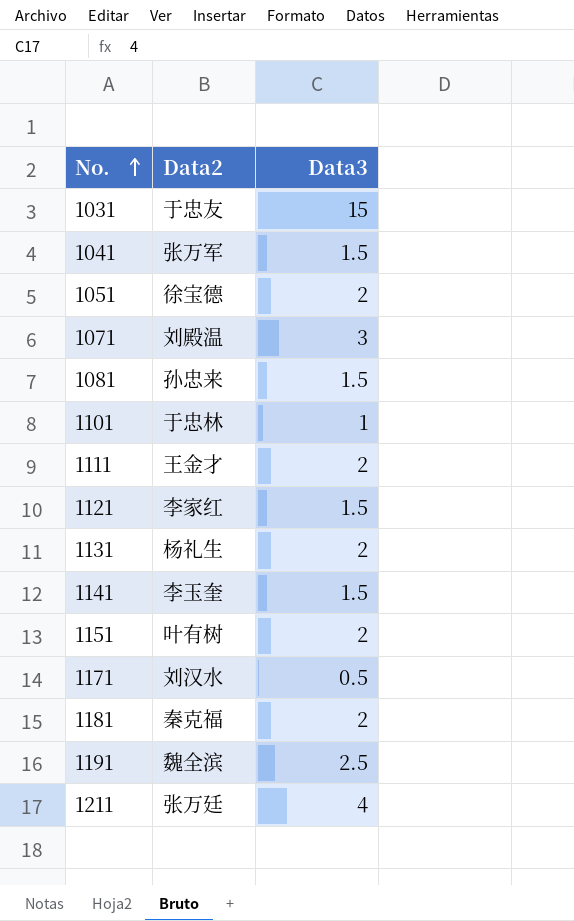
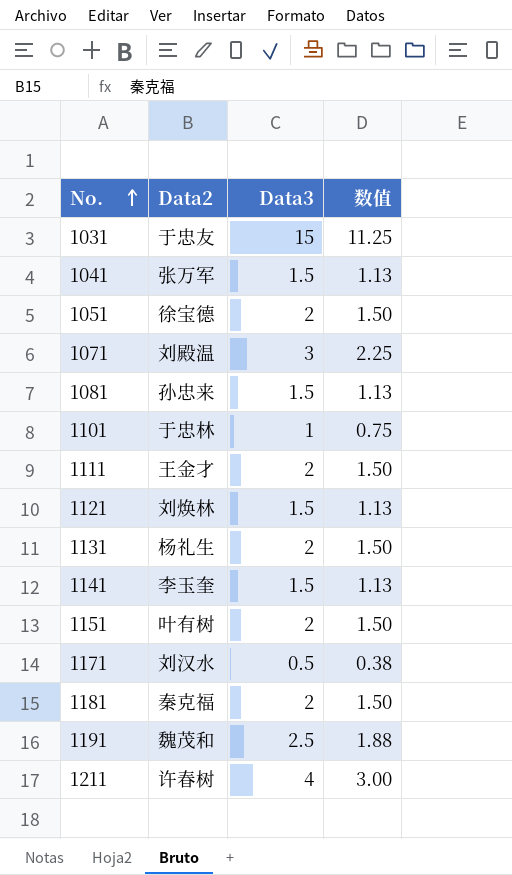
column 数值 | formula: none -> [Data3] * 0.75
1121 | Data2: 李家红 -> 刘焕林
1191 | Data2: 魏全滨 -> 魏茂和
1211 | Data2: 张万廷 -> 许春树

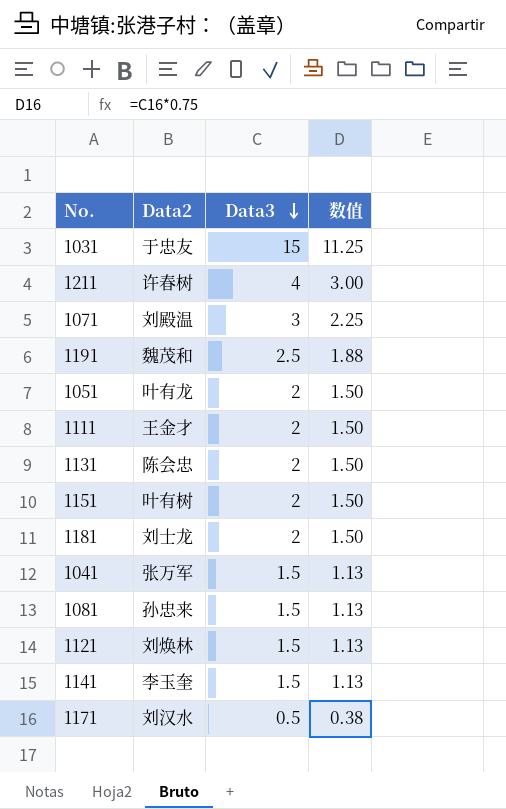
row order: No. ascending -> Data3 descending
row 1101: 于忠林 | 1 | 0.75 -> none
1051 | Data2: 徐宝德 -> 叶有龙
1131 | Data2: 杨礼生 -> 陈会忠
1181 | Data2: 秦克福 -> 刘士龙

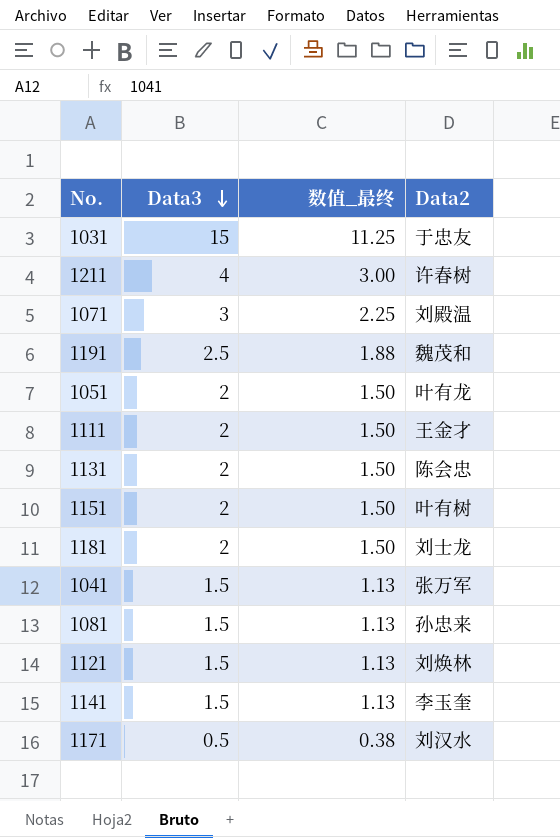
column name: 数值 -> 数值_最终
column Data2 | position: 2 -> 4

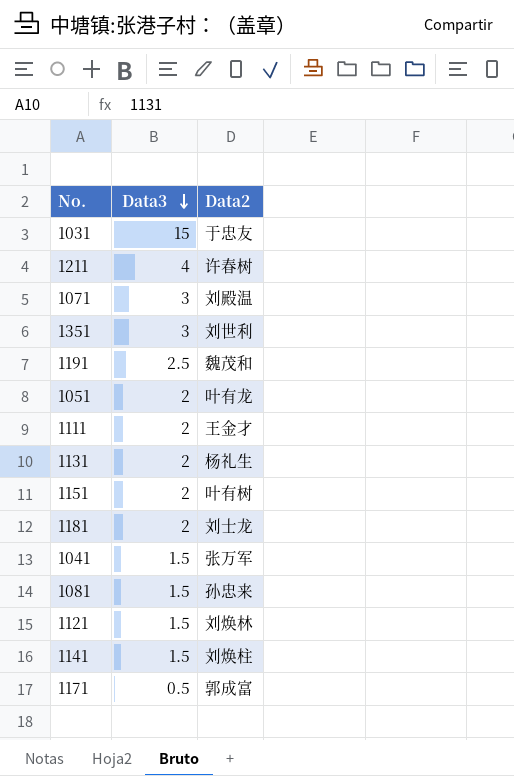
column 数值_最终 | formula: [Data3] * 0.75 -> none
row 1351: none -> 3 | 刘世利
1131 | Data2: 陈会忠 -> 杨礼生
1141 | Data2: 李玉奎 -> 刘焕柱
1171 | Data2: 刘汉水 -> 郭成富

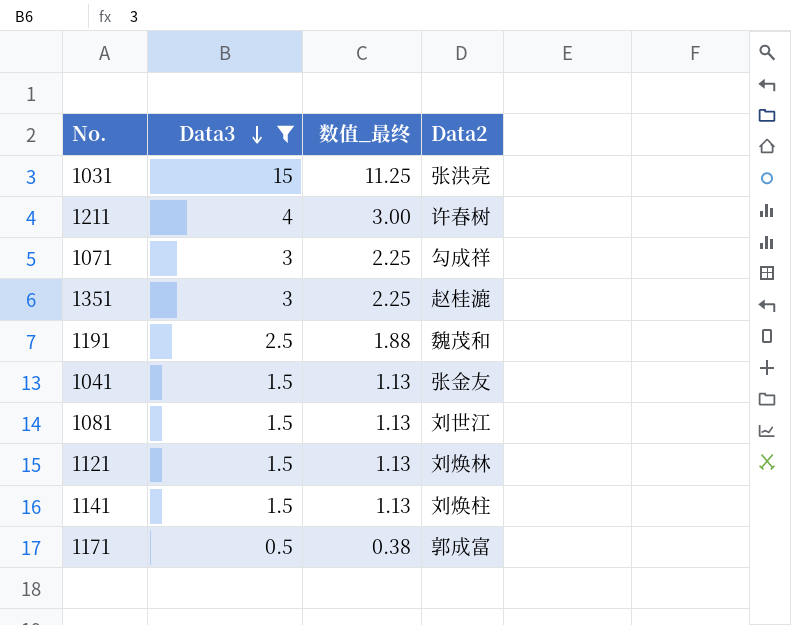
filter: none -> Data3 != 2
column 数值_最终 | formula: none -> [Data3] * 0.75
1031 | Data2: 于忠友 -> 张洪亮
1071 | Data2: 刘殿温 -> 勾成祥
1351 | Data2: 刘世利 -> 赵桂漉
1041 | Data2: 张万军 -> 张金友
1081 | Data2: 孙忠来 -> 刘世江

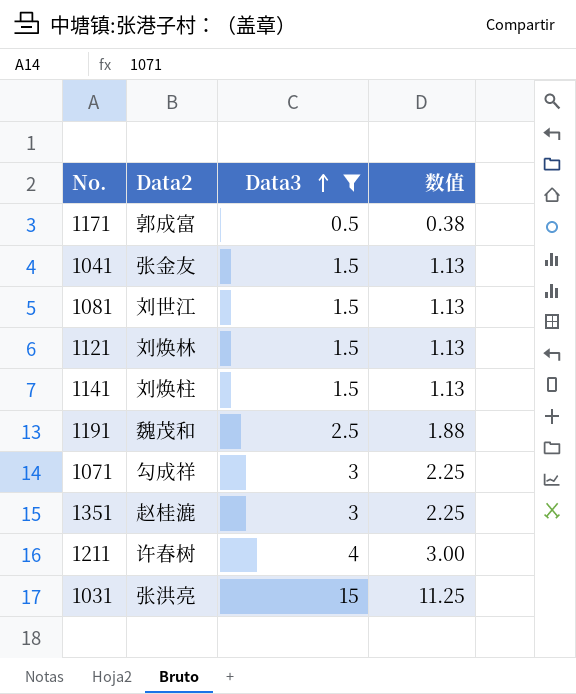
row order: Data3 descending -> Data3 ascending
column Data2 | position: 4 -> 2
column name: 数值_最终 -> 数值

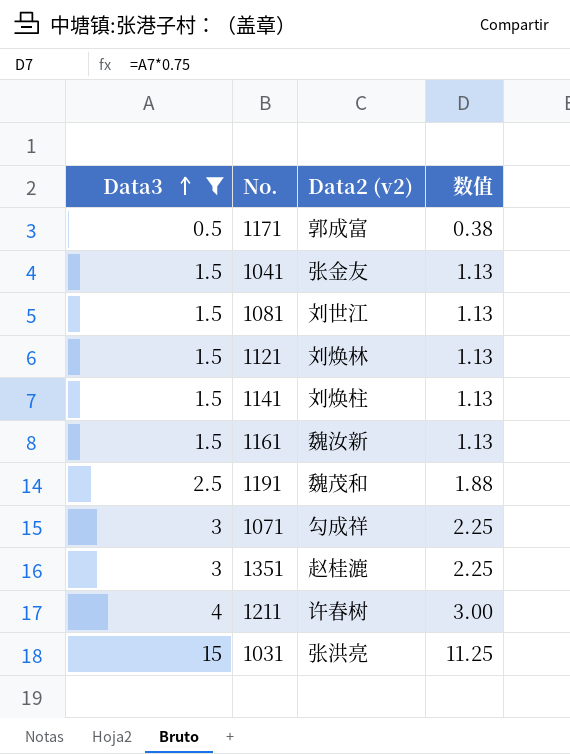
column Data3 | position: 3 -> 1
column name: Data2 -> Data2 (v2)
row 1161: none -> 1.5 | 魏汝新 | 1.13

